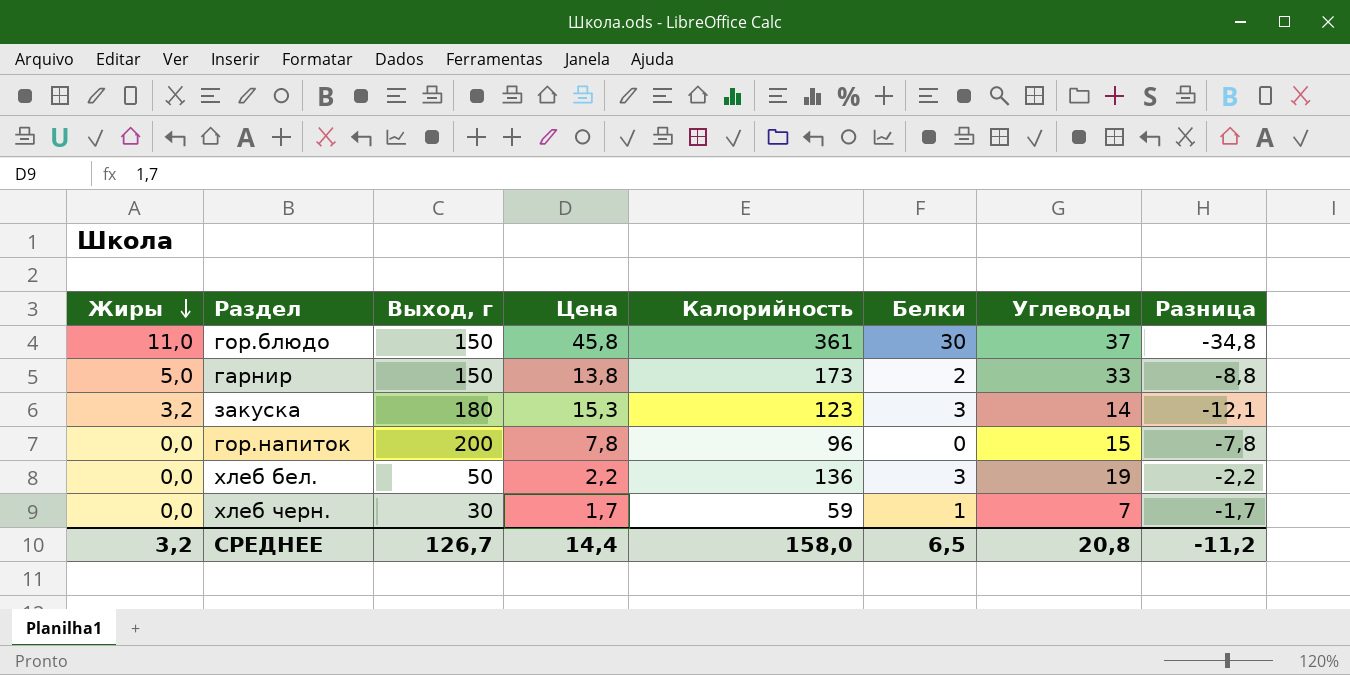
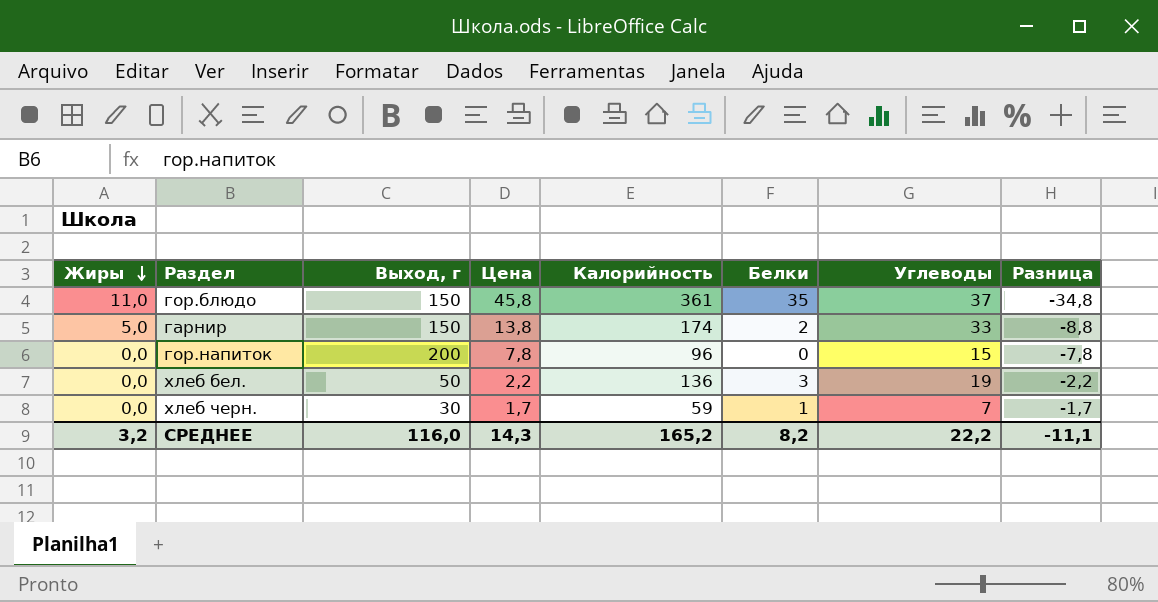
row закуска: 3,2 | 180 | 15,3 | 123 | 3 | 14 | -12,1 -> none
гор.блюдо | Белки: 30 -> 35
гарнир | Калорийность: 173 -> 174
СРЕДНЕЕ | Выход, г: 126,7 -> 116,0
СРЕДНЕЕ | Цена: 14,4 -> 14,3
СРЕДНЕЕ | Калорийность: 158,0 -> 165,2
СРЕДНЕЕ | Белки: 6,5 -> 8,2
СРЕДНЕЕ | Углеводы: 20,8 -> 22,2
СРЕДНЕЕ | Разница: -11,2 -> -11,1

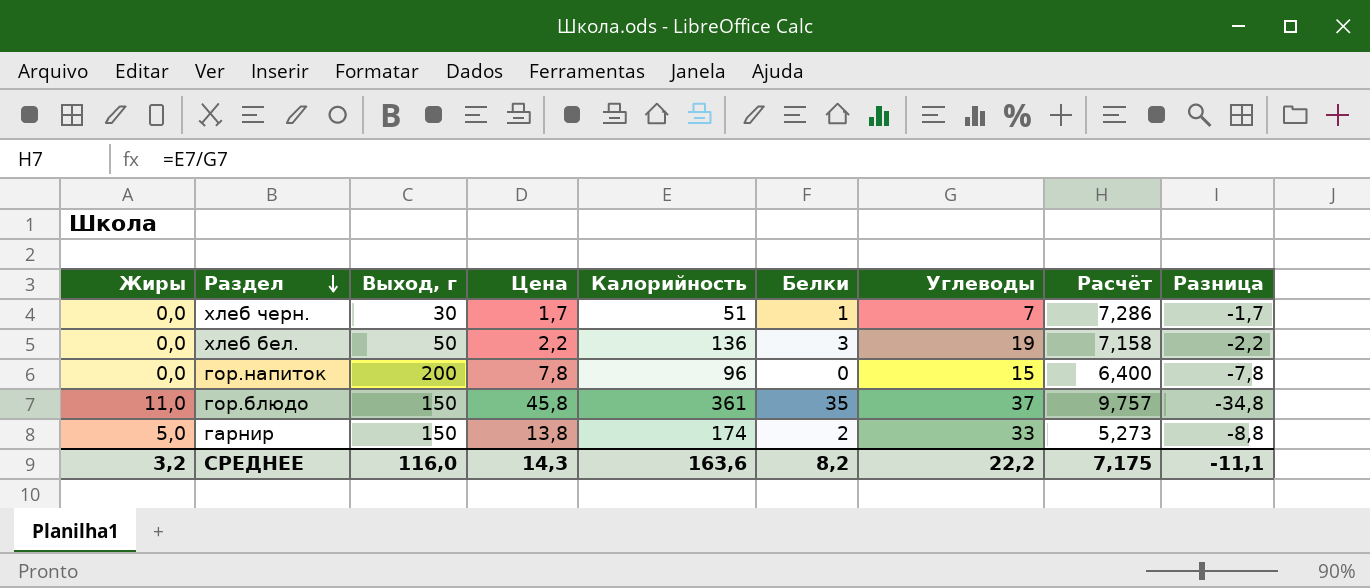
row order: Жиры descending -> Раздел descending
column Расчёт | formula: none -> [Калорийность] / [Углеводы]
хлеб черн. | Калорийность: 59 -> 51
СРЕДНЕЕ | Калорийность: 165,2 -> 163,6

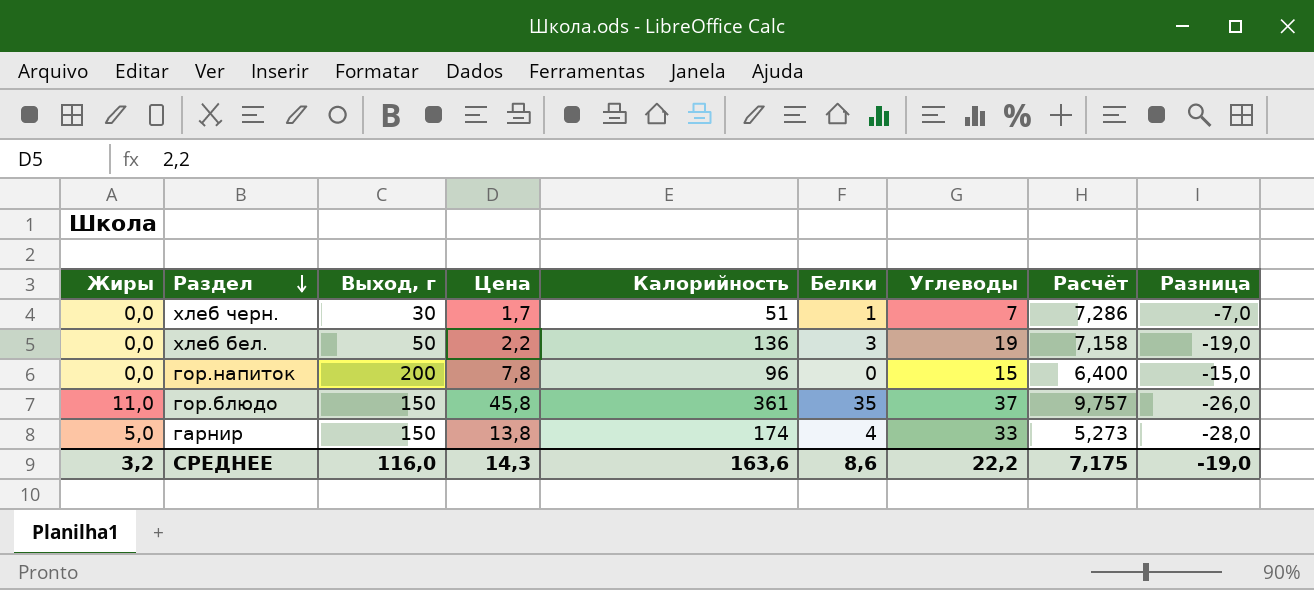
column Разница | formula: [Жиры] - [Цена] -> [Жиры] - [Углеводы]
гарнир | Белки: 2 -> 4
СРЕДНЕЕ | Белки: 8,2 -> 8,6
СРЕДНЕЕ | Разница: -11,1 -> -19,0

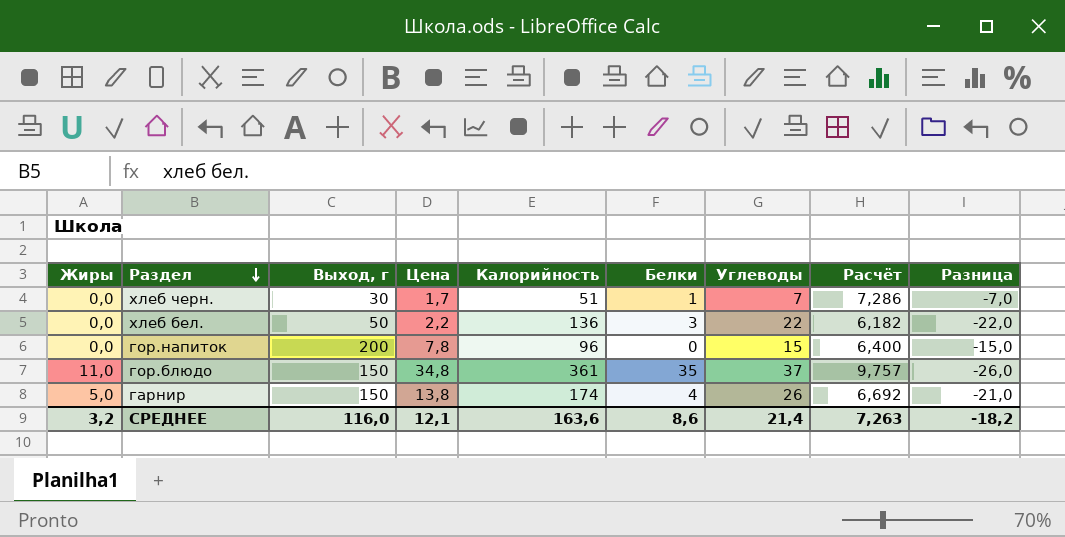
хлеб бел. | Углеводы: 19 -> 22
хлеб бел. | Расчёт: 7,158 -> 6,182
хлеб бел. | Разница: -19,0 -> -22,0
гор.блюдо | Цена: 45,8 -> 34,8
гарнир | Углеводы: 33 -> 26
гарнир | Расчёт: 5,273 -> 6,692
гарнир | Разница: -28,0 -> -21,0
СРЕДНЕЕ | Цена: 14,3 -> 12,1
СРЕДНЕЕ | Углеводы: 22,2 -> 21,4
СРЕДНЕЕ | Расчёт: 7,175 -> 7,263
СРЕДНЕЕ | Разница: -19,0 -> -18,2

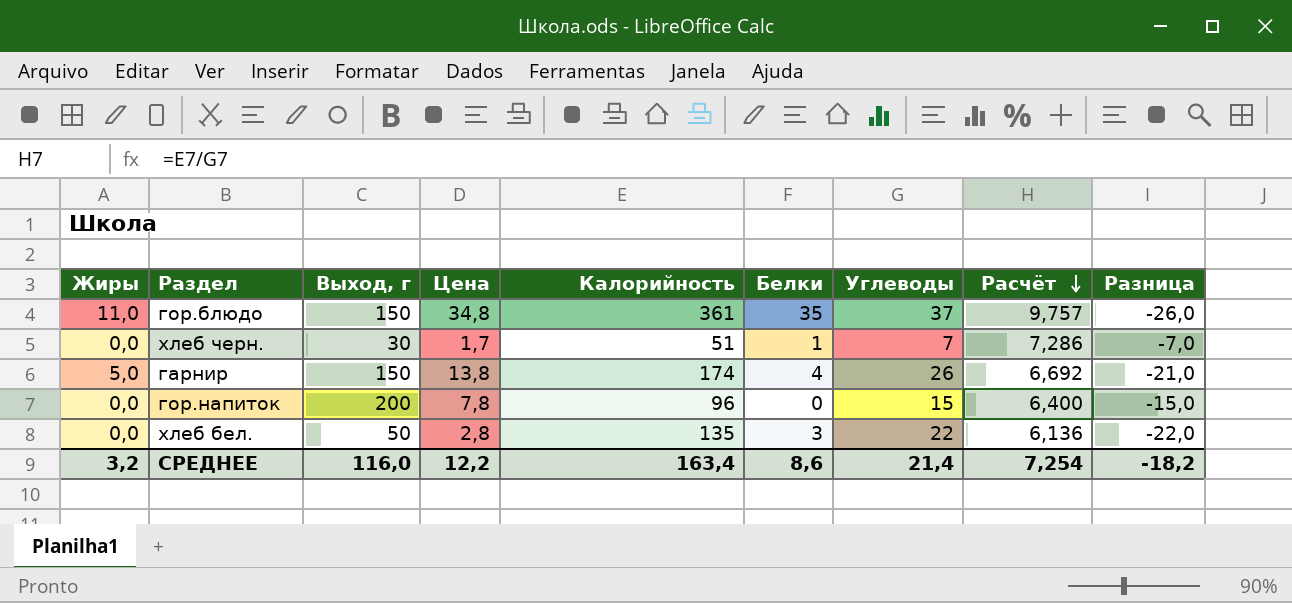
row order: Раздел descending -> Расчёт descending
хлеб бел. | Цена: 2,2 -> 2,8
хлеб бел. | Калорийность: 136 -> 135
хлеб бел. | Расчёт: 6,182 -> 6,136
СРЕДНЕЕ | Цена: 12,1 -> 12,2
СРЕДНЕЕ | Калорийность: 163,6 -> 163,4
СРЕДНЕЕ | Расчёт: 7,263 -> 7,254

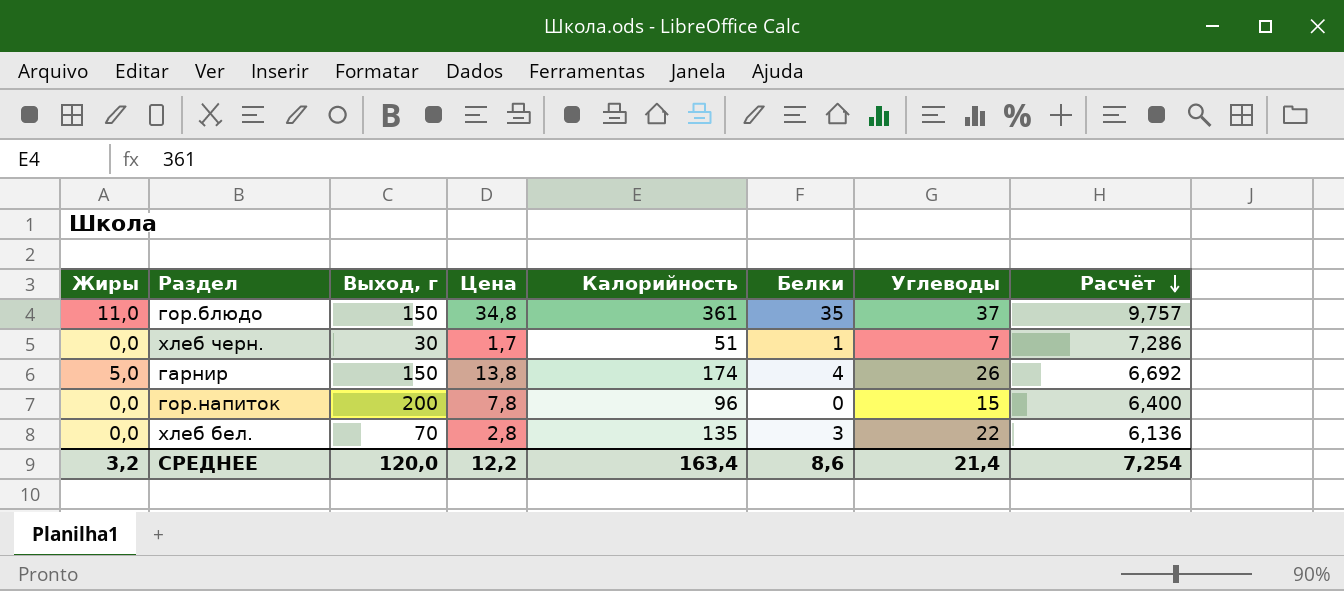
column Разница | formula: [Жиры] - [Углеводы] -> none
хлеб бел. | Выход, г: 50 -> 70
СРЕДНЕЕ | Выход, г: 116,0 -> 120,0

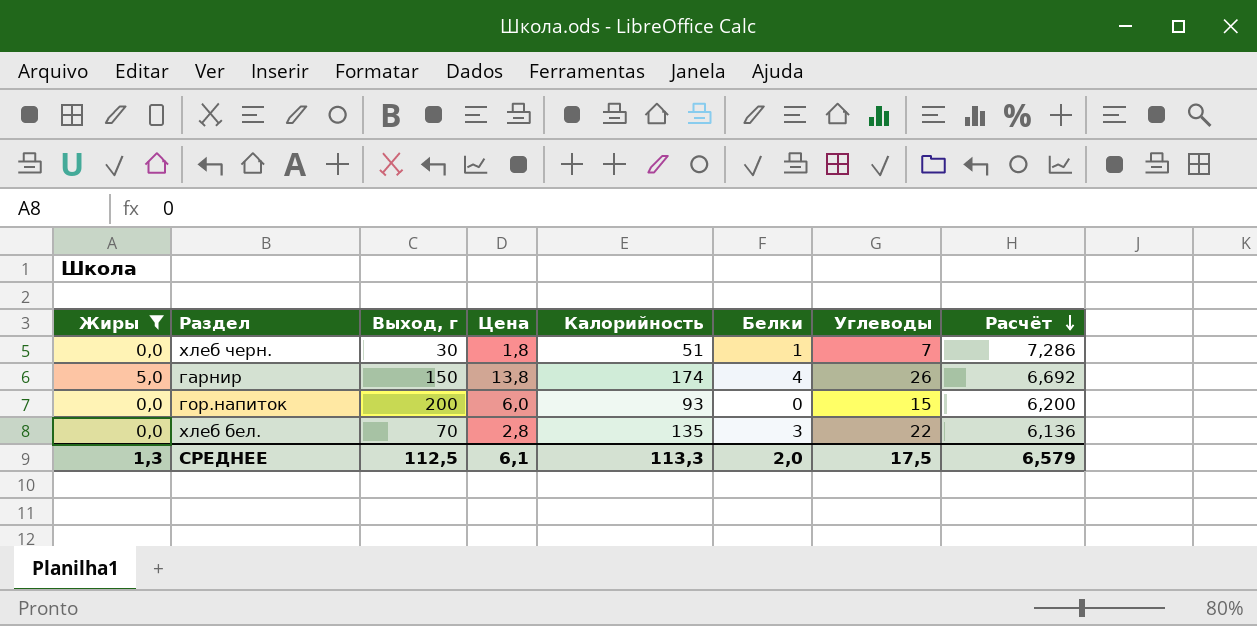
filter: none -> Жиры != 11,0
хлеб черн. | Цена: 1,7 -> 1,8
гор.напиток | Цена: 7,8 -> 6,0
гор.напиток | Калорийность: 96 -> 93
гор.напиток | Расчёт: 6,400 -> 6,200
СРЕДНЕЕ | Жиры: 3,2 -> 1,3
СРЕДНЕЕ | Выход, г: 120,0 -> 112,5
СРЕДНЕЕ | Цена: 12,2 -> 6,1
СРЕДНЕЕ | Калорийность: 163,4 -> 113,3
СРЕДНЕЕ | Белки: 8,6 -> 2,0
СРЕДНЕЕ | Углеводы: 21,4 -> 17,5
СРЕДНЕЕ | Расчёт: 7,254 -> 6,579

